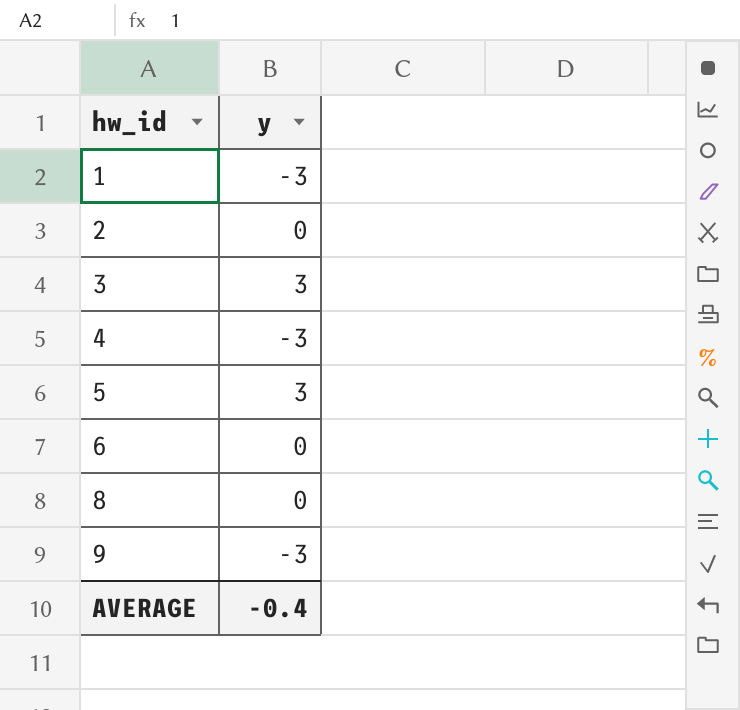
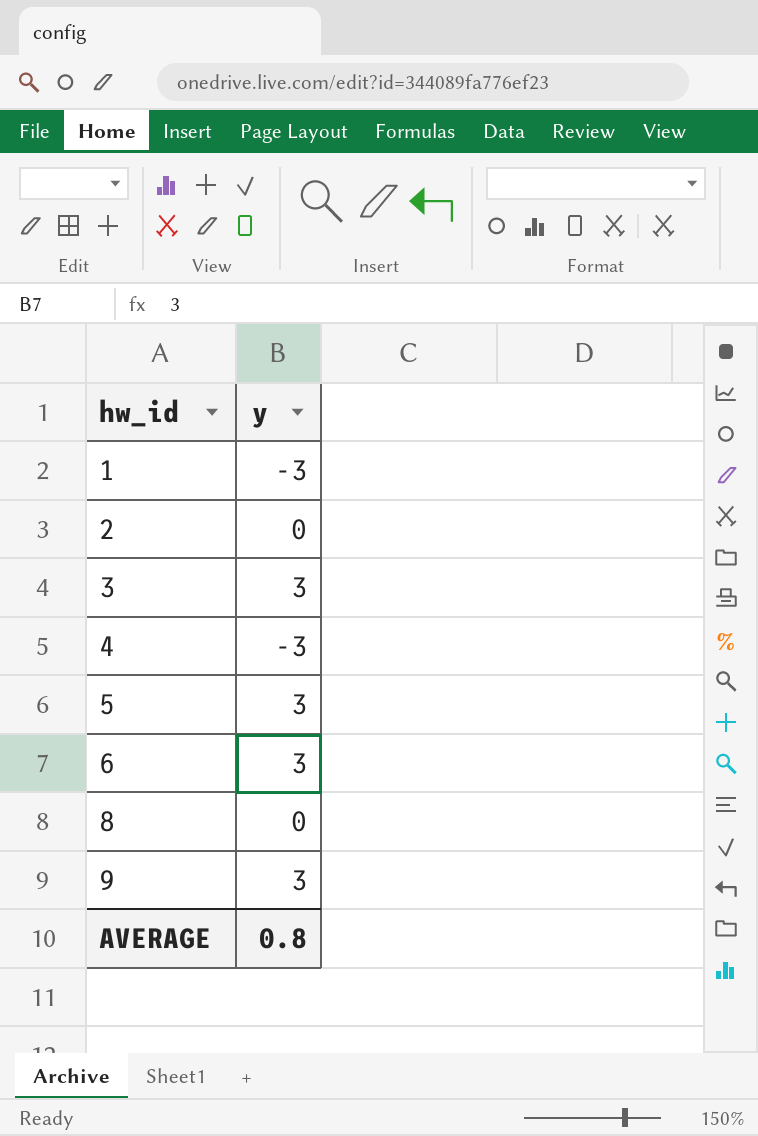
6 | y: 0 -> 3
9 | y: -3 -> 3
AVERAGE | y: -0.4 -> 0.8

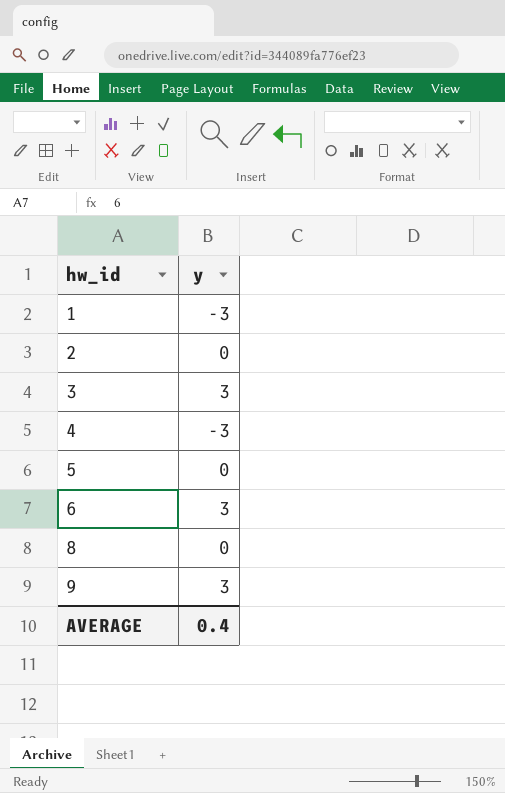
5 | y: 3 -> 0
AVERAGE | y: 0.8 -> 0.4

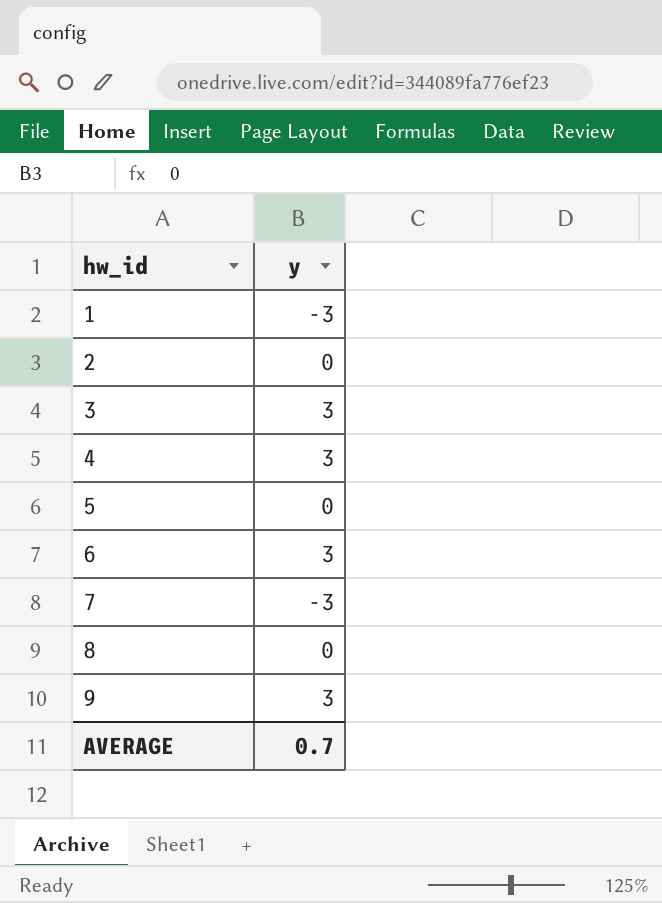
4 | y: -3 -> 3
row 7: none -> -3
AVERAGE | y: 0.4 -> 0.7

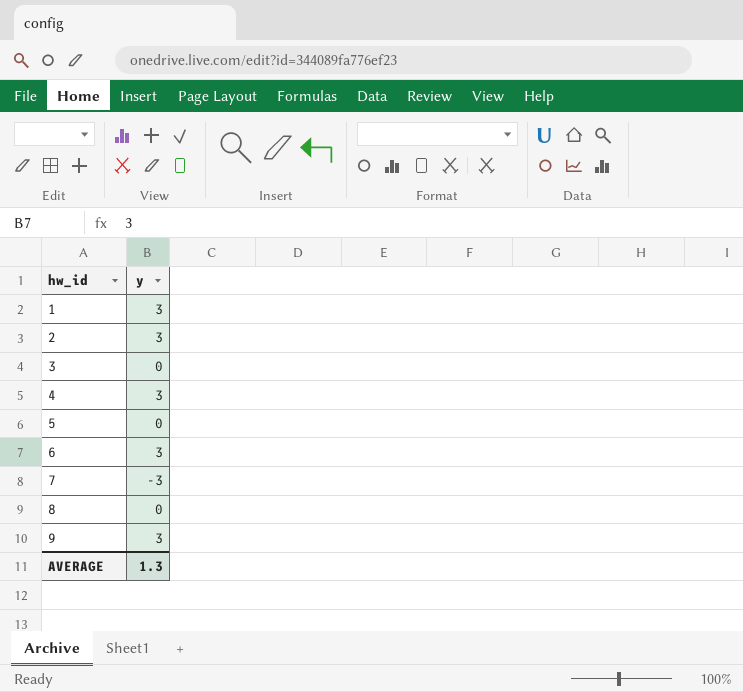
1 | y: -3 -> 3
2 | y: 0 -> 3
3 | y: 3 -> 0
AVERAGE | y: 0.7 -> 1.3

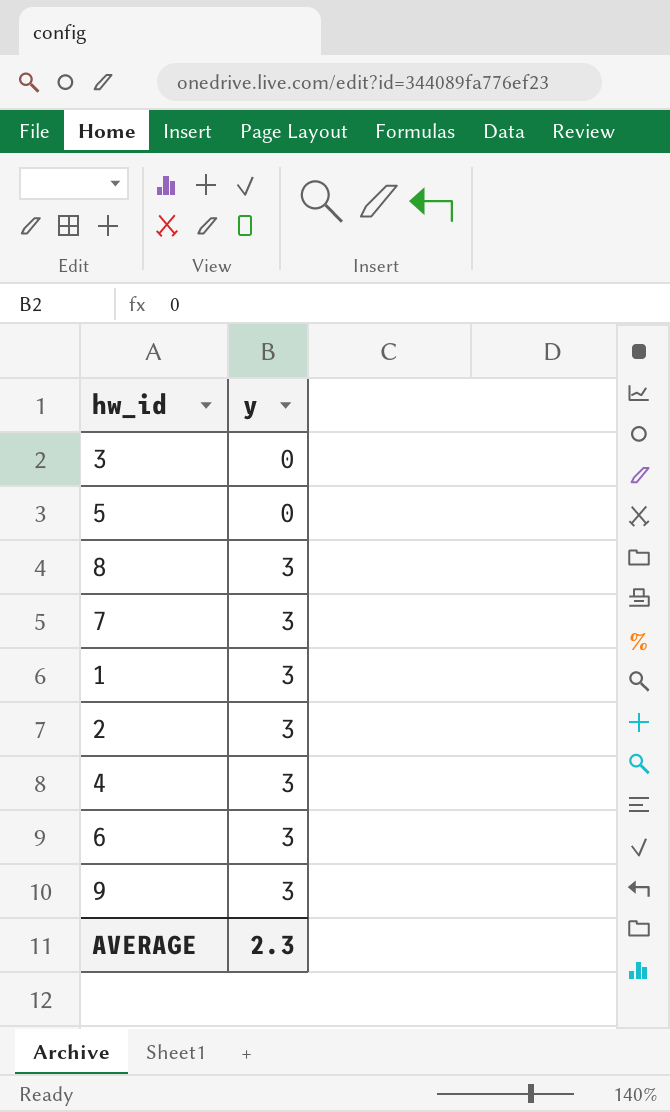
row order: hw_id ascending -> y ascending
8 | y: 0 -> 3
7 | y: -3 -> 3
AVERAGE | y: 1.3 -> 2.3

